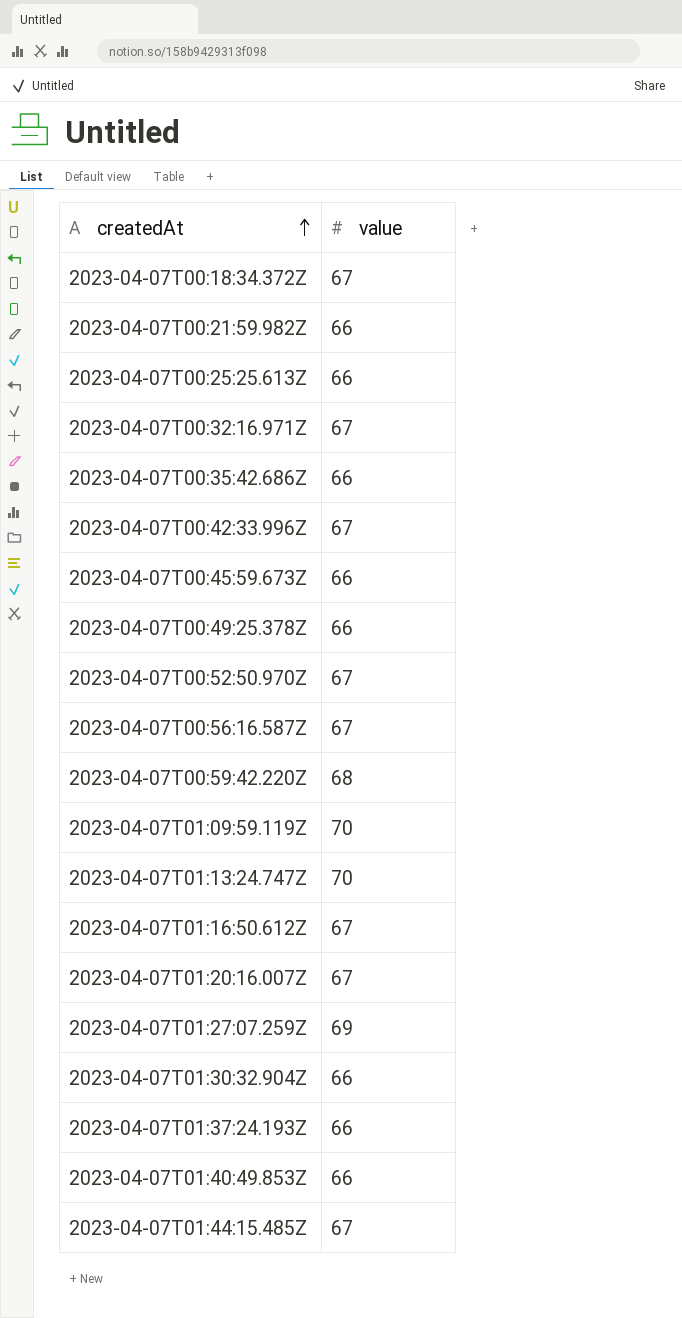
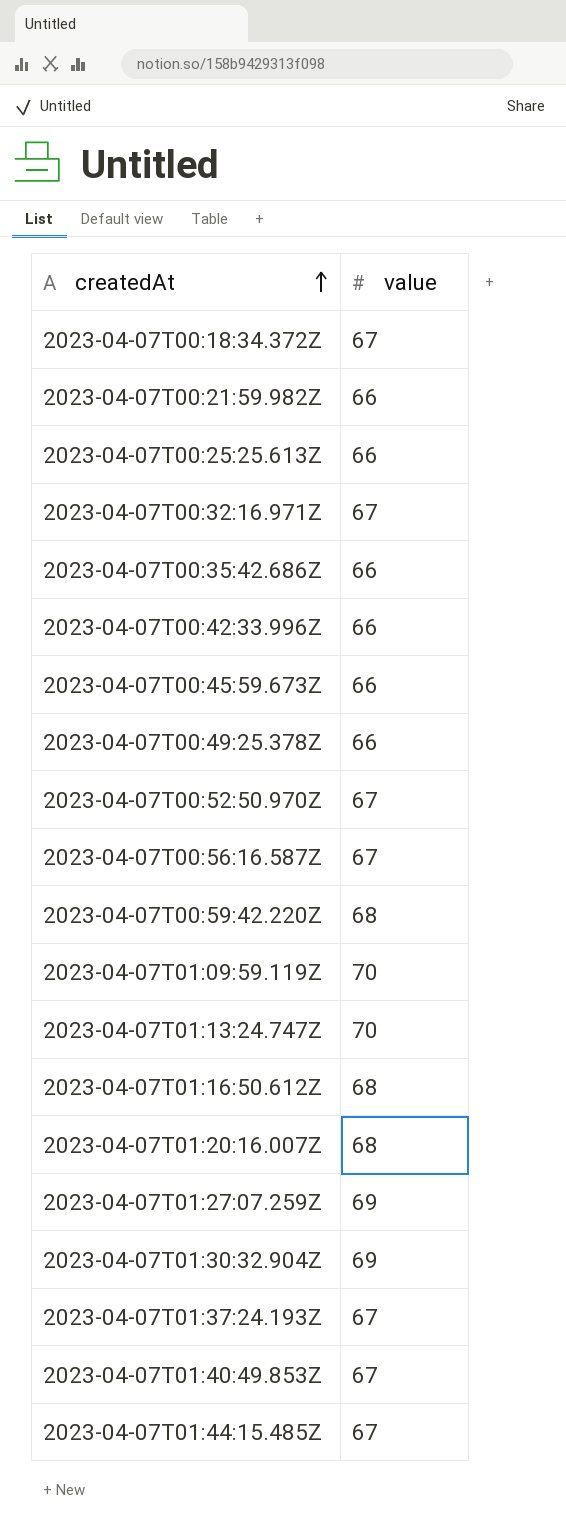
2023-04-07T00:42:33.996Z | value: 67 -> 66
2023-04-07T01:16:50.612Z | value: 67 -> 68
2023-04-07T01:20:16.007Z | value: 67 -> 68
2023-04-07T01:30:32.904Z | value: 66 -> 69
2023-04-07T01:37:24.193Z | value: 66 -> 67
2023-04-07T01:40:49.853Z | value: 66 -> 67

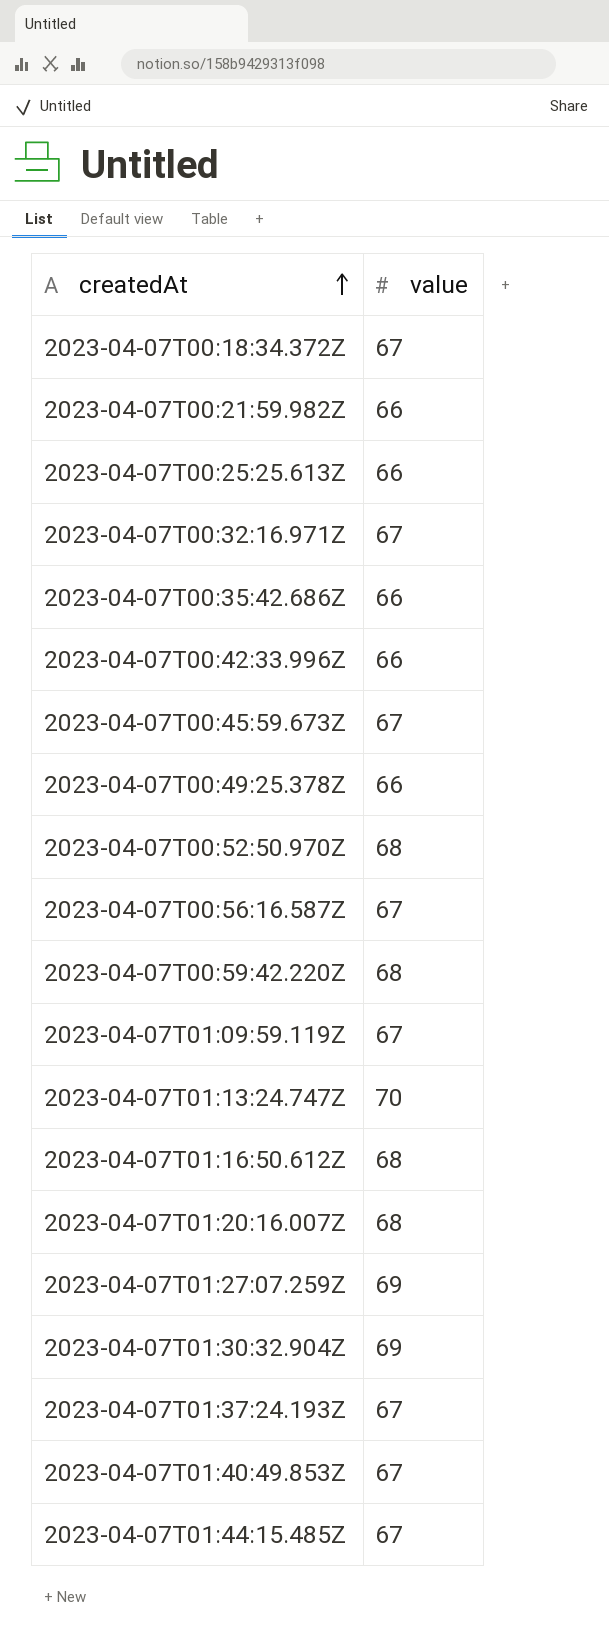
2023-04-07T00:45:59.673Z | value: 66 -> 67
2023-04-07T00:52:50.970Z | value: 67 -> 68
2023-04-07T01:09:59.119Z | value: 70 -> 67

